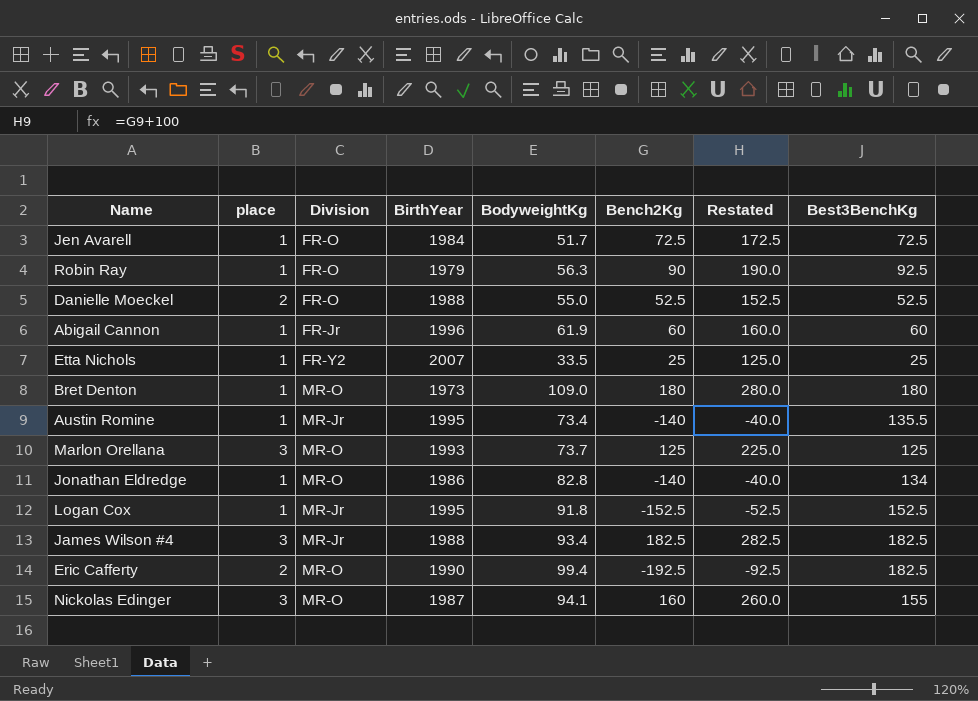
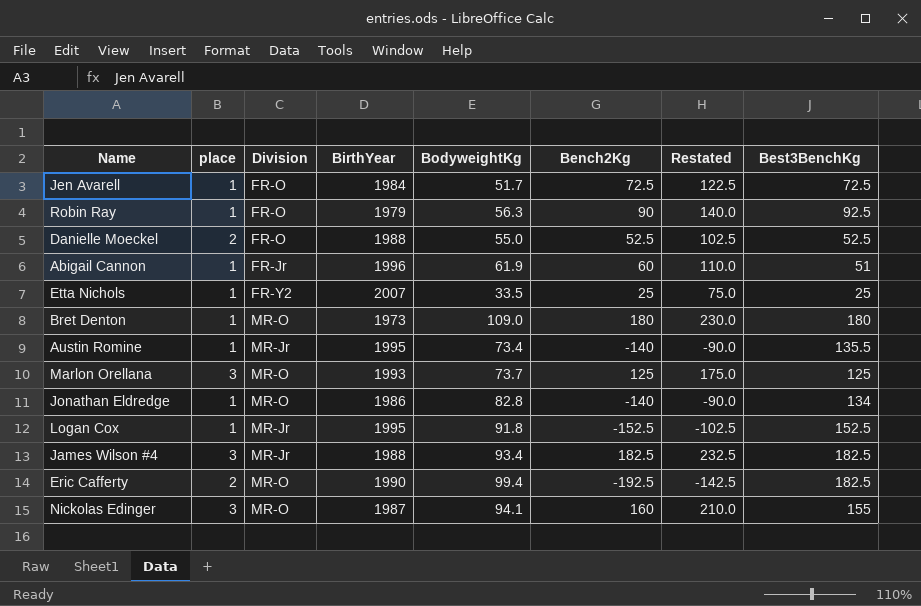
column Restated | formula: [Bench2Kg] + 100 -> [Bench2Kg] + 50
Abigail Cannon | Best3BenchKg: 60 -> 51

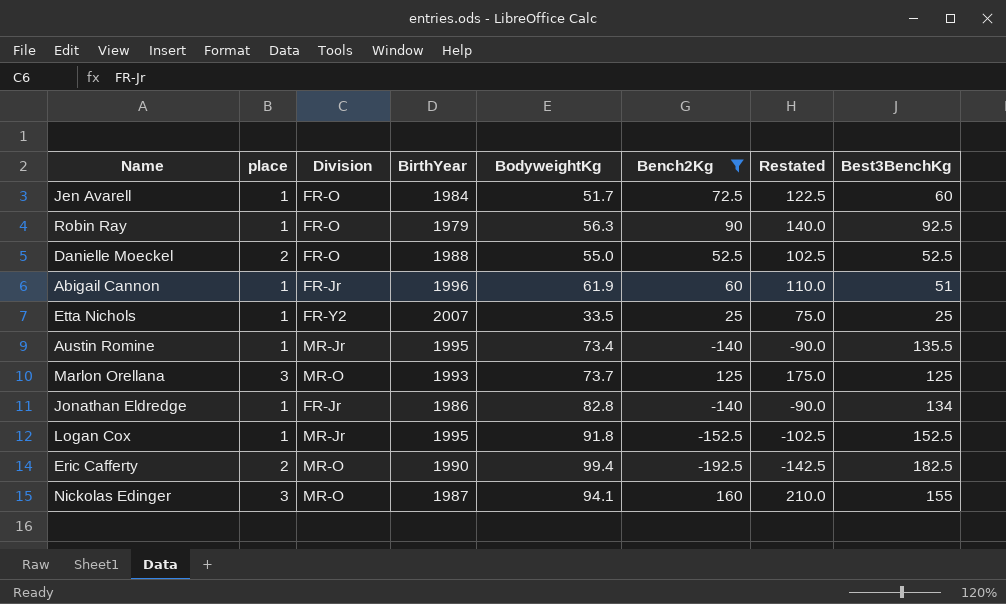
filter: none -> Bench2Kg <= 160
Jen Avarell | Best3BenchKg: 72.5 -> 60
Jonathan Eldredge | Division: MR-O -> FR-Jr

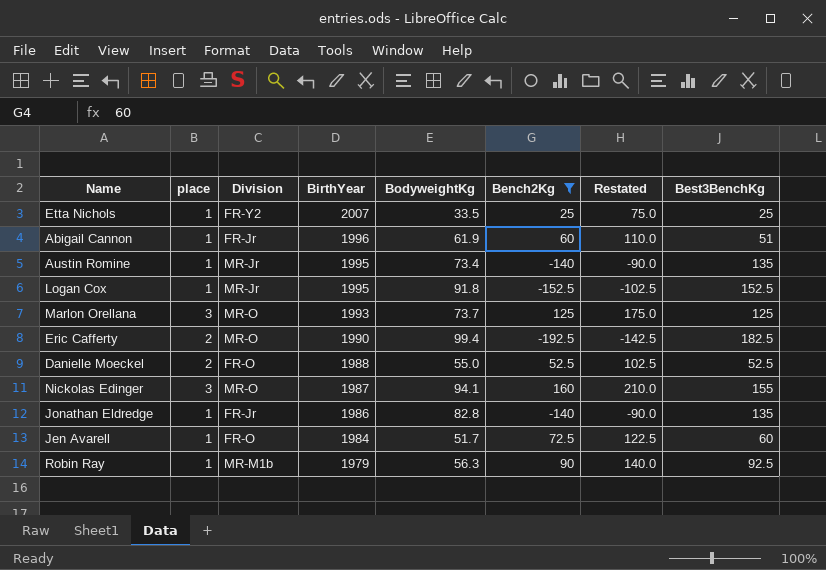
row order: none -> BirthYear descending
Austin Romine | Best3BenchKg: 135.5 -> 135
Jonathan Eldredge | Best3BenchKg: 134 -> 135
Robin Ray | Division: FR-O -> MR-M1b

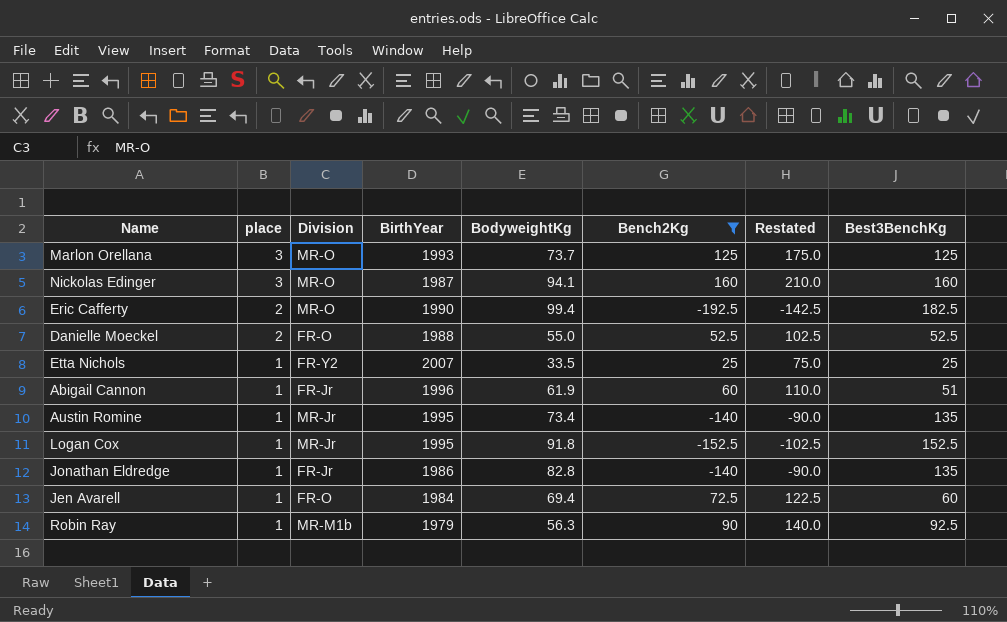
row order: BirthYear descending -> place descending
Nickolas Edinger | Best3BenchKg: 155 -> 160
Jen Avarell | BodyweightKg: 51.7 -> 69.4

